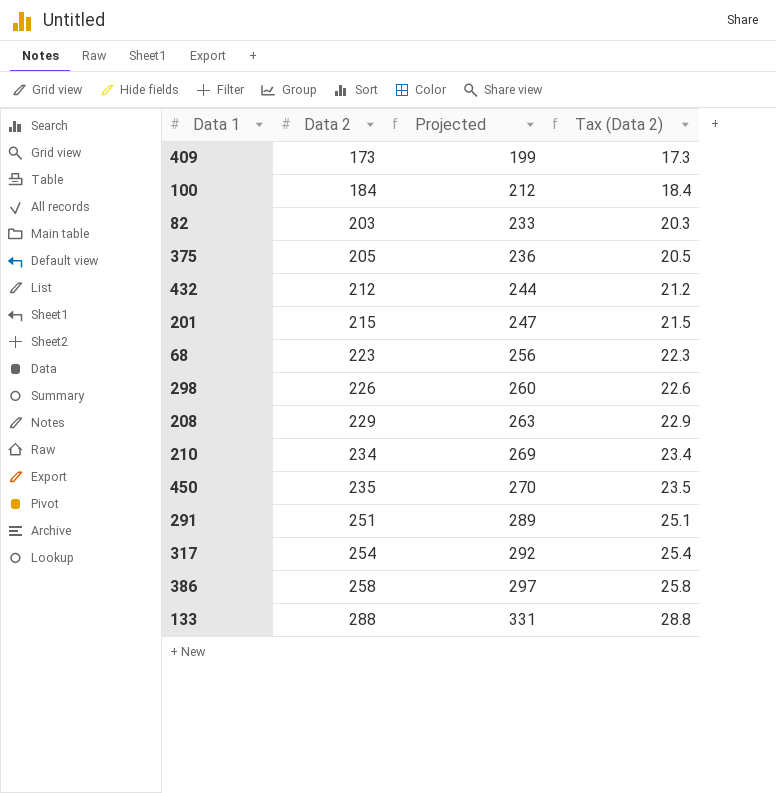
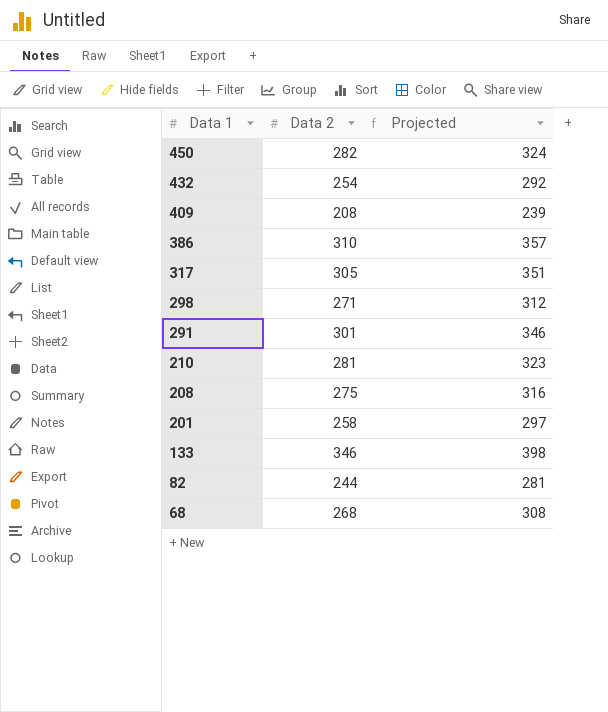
row order: Data 2 ascending -> Data 1 descending
column Tax (Data 2) | formula: [Data 2] * 0.1 -> none
row 100: 184 | 212 | 18.4 -> none
row 375: 205 | 236 | 20.5 -> none
450 | Data 2: 235 -> 282
450 | Projected: 270 -> 324
432 | Data 2: 212 -> 254
432 | Projected: 244 -> 292
409 | Data 2: 173 -> 208
409 | Projected: 199 -> 239
386 | Data 2: 258 -> 310
386 | Projected: 297 -> 357
317 | Data 2: 254 -> 305
317 | Projected: 292 -> 351
298 | Data 2: 226 -> 271
298 | Projected: 260 -> 312
291 | Data 2: 251 -> 301
291 | Projected: 289 -> 346
210 | Data 2: 234 -> 281
210 | Projected: 269 -> 323
208 | Data 2: 229 -> 275
208 | Projected: 263 -> 316
201 | Data 2: 215 -> 258
201 | Projected: 247 -> 297
133 | Data 2: 288 -> 346
133 | Projected: 331 -> 398
82 | Data 2: 203 -> 244
82 | Projected: 233 -> 281
68 | Data 2: 223 -> 268
68 | Projected: 256 -> 308

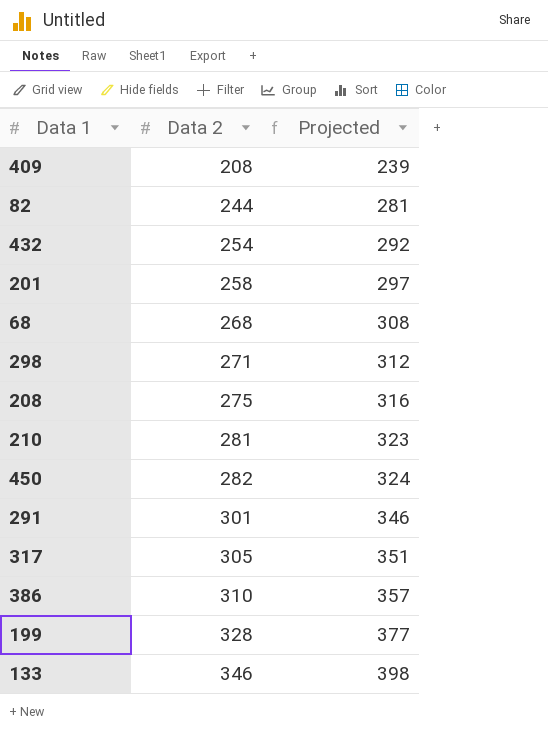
row order: Data 1 descending -> Data 2 ascending
row 199: none -> 328 | 377

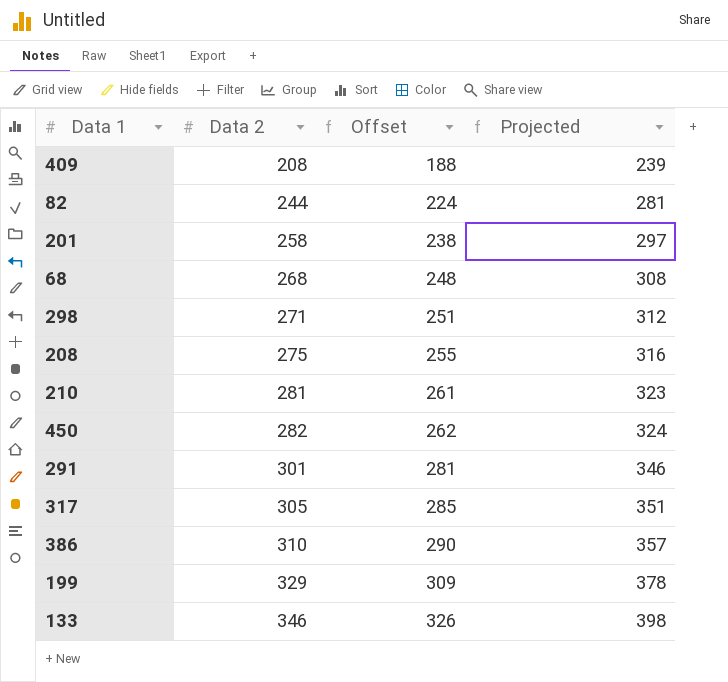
column Offset | formula: none -> [Data 2] - 20
row 432: 254 | 292 -> none
199 | Data 2: 328 -> 329
199 | Projected: 377 -> 378

